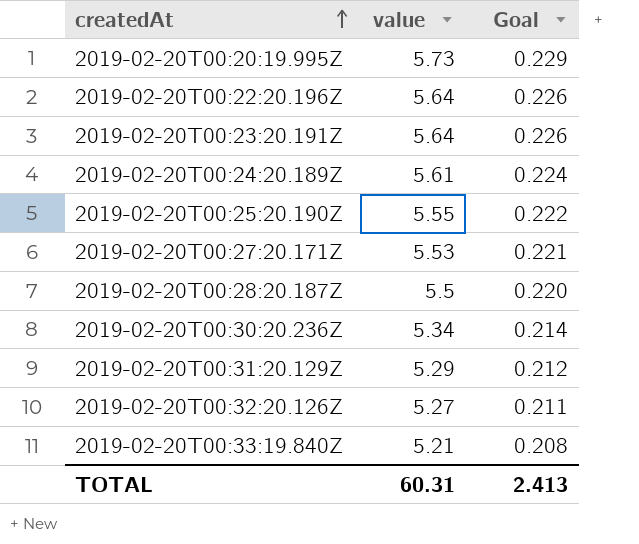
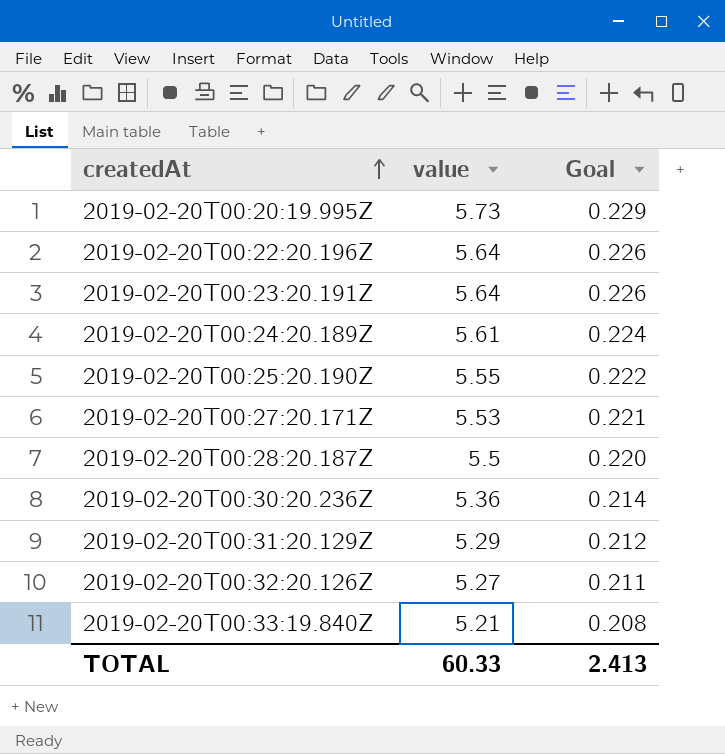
2019-02-20T00:30:20.236Z | value: 5.34 -> 5.36
TOTAL | value: 60.31 -> 60.33

